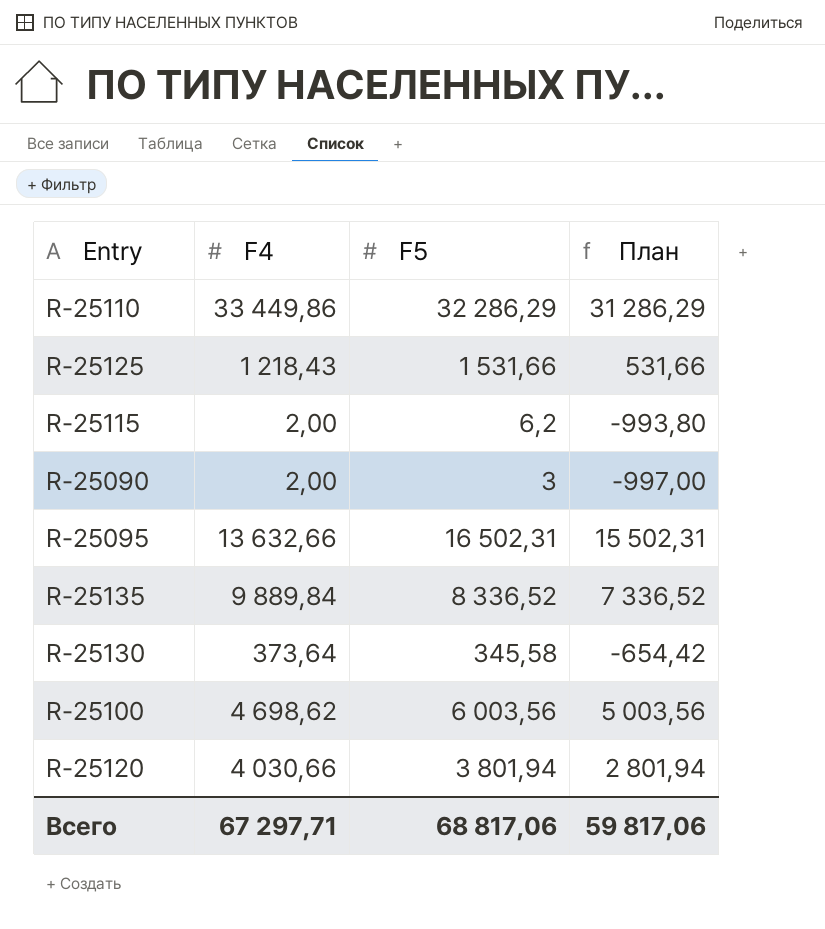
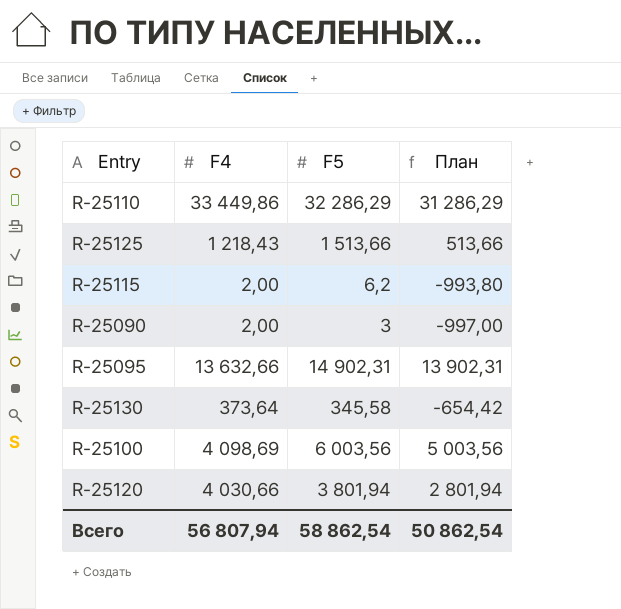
row R-25135: 9 889,84 | 8 336,52 | 7 336,52 -> none
R-25125 | F5: 1 531,66 -> 1 513,66
R-25125 | План: 531,66 -> 513,66
R-25095 | F5: 16 502,31 -> 14 902,31
R-25095 | План: 15 502,31 -> 13 902,31
R-25100 | F4: 4 698,62 -> 4 098,69
Всего | F4: 67 297,71 -> 56 807,94
Всего | F5: 68 817,06 -> 58 862,54
Всего | План: 59 817,06 -> 50 862,54

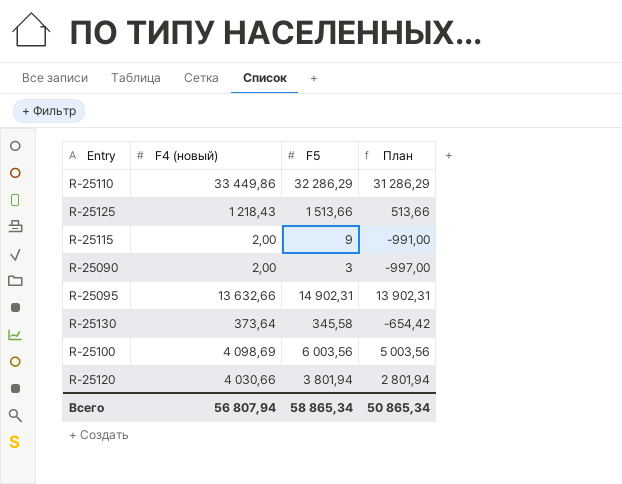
column name: F4 -> F4 (новый)
R-25115 | F5: 6,2 -> 9
R-25115 | План: -993,80 -> -991,00
Всего | F5: 58 862,54 -> 58 865,34
Всего | План: 50 862,54 -> 50 865,34

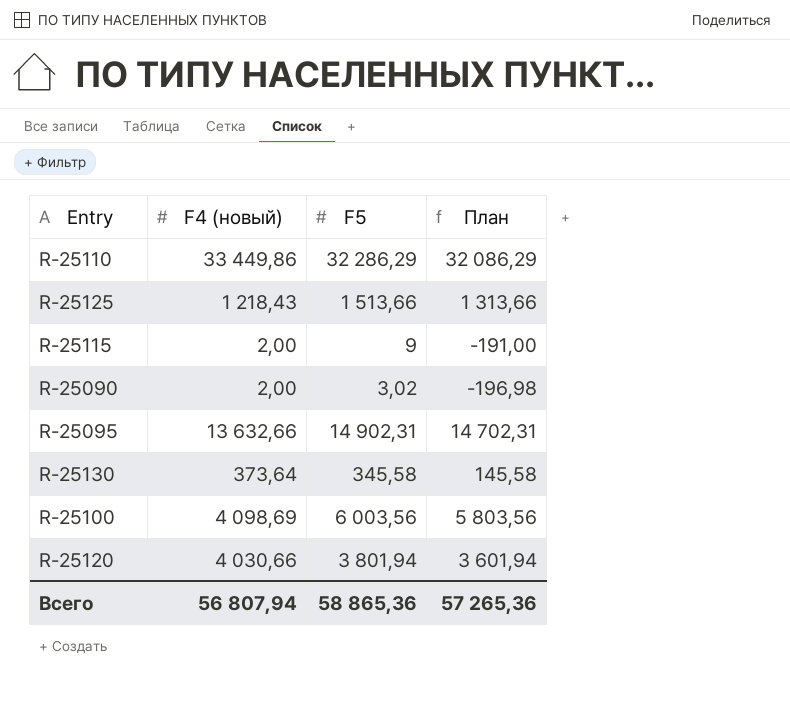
column План | formula: [F5] - 1000 -> [F5] - 200
R-25090 | F5: 3 -> 3,02
Всего | F5: 58 865,34 -> 58 865,36
Всего | План: 50 865,34 -> 57 265,36

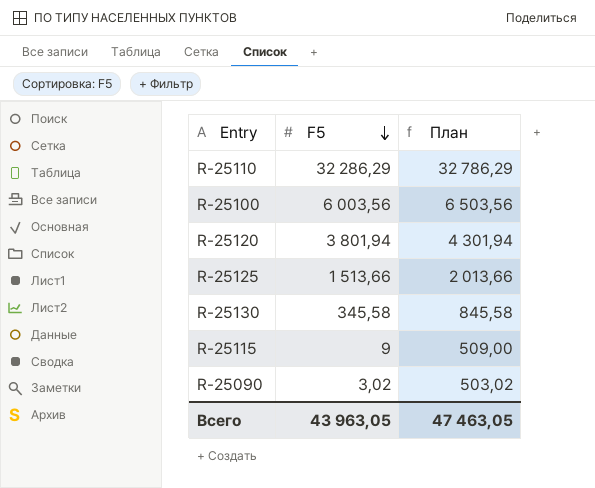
row order: none -> F5 descending
column F4 (новый) | position: 2 -> none
column План | formula: [F5] - 200 -> [F5] + 500
row R-25095: 13 632,66 | 14 902,31 | 14 702,31 -> none
Всего | F5: 58 865,36 -> 43 963,05
Всего | План: 57 265,36 -> 47 463,05

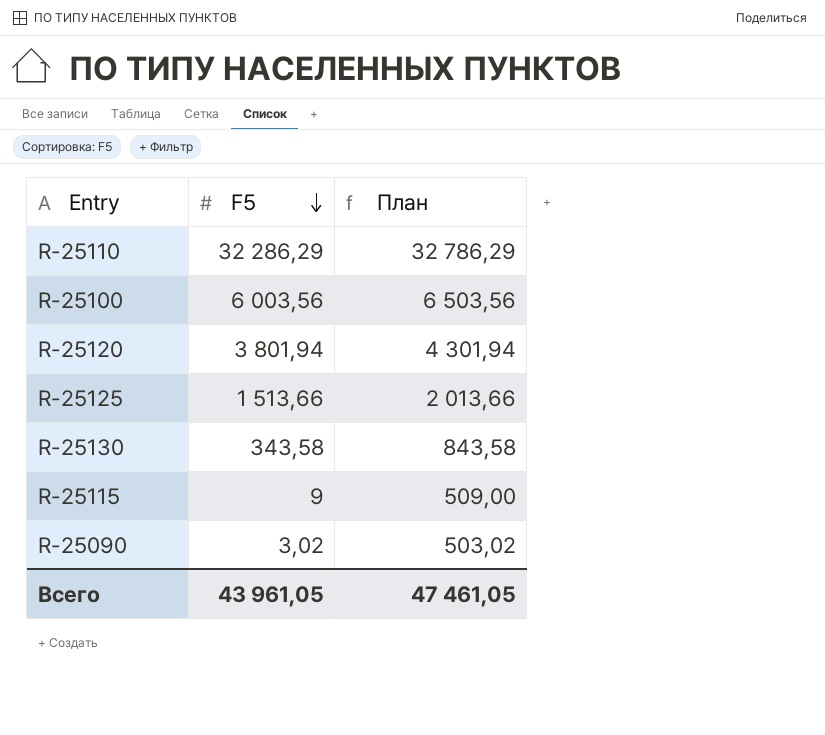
R-25130 | F5: 345,58 -> 343,58
R-25130 | План: 845,58 -> 843,58
Всего | F5: 43 963,05 -> 43 961,05
Всего | План: 47 463,05 -> 47 461,05

